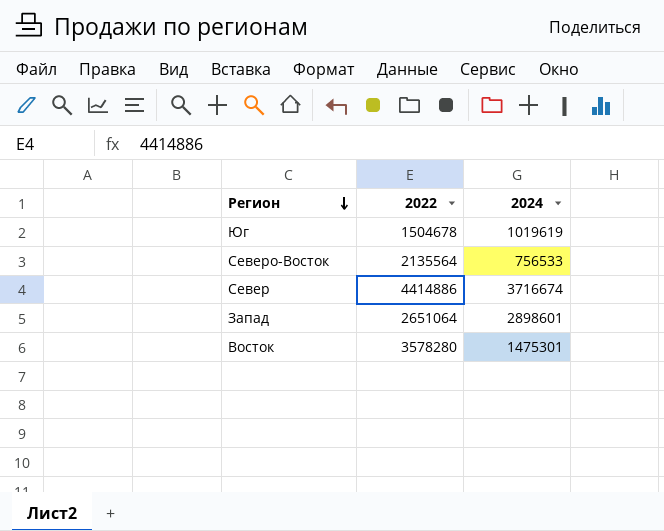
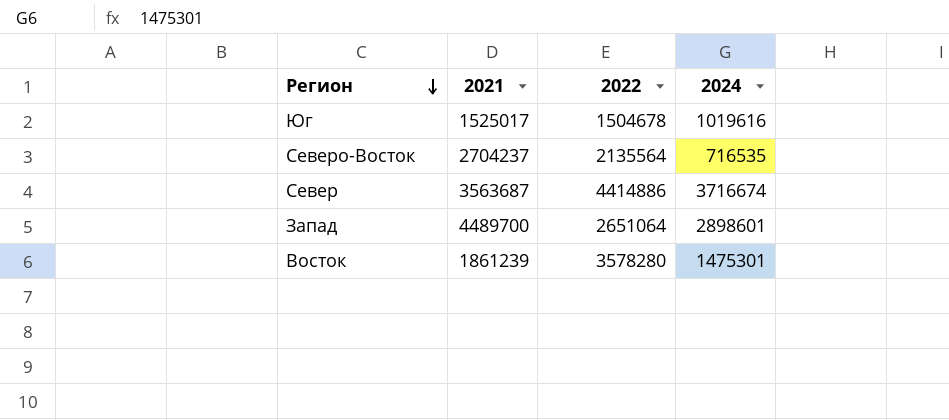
column 2021 | position: none -> 2
Юг | 2024: 1019619 -> 1019616
Северо-Восток | 2024: 756533 -> 716535

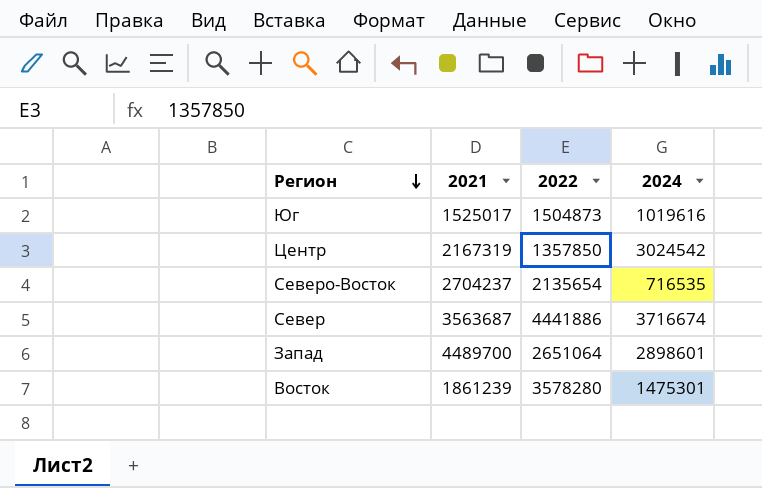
Юг | 2022: 1504678 -> 1504873
row Центр: none -> 2167319 | 1357850 | 3024542
Северо-Восток | 2022: 2135564 -> 2135654
Север | 2022: 4414886 -> 4441886

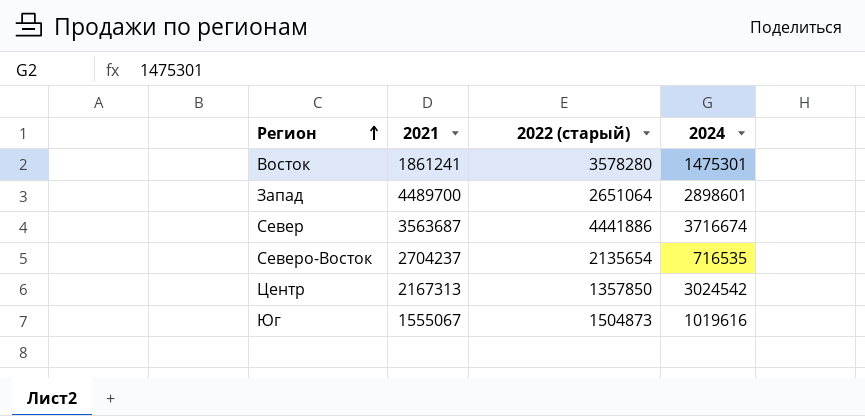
row order: Регион descending -> Регион ascending
column name: 2022 -> 2022 (старый)
Восток | 2021: 1861239 -> 1861241
Центр | 2021: 2167319 -> 2167313
Юг | 2021: 1525017 -> 1555067

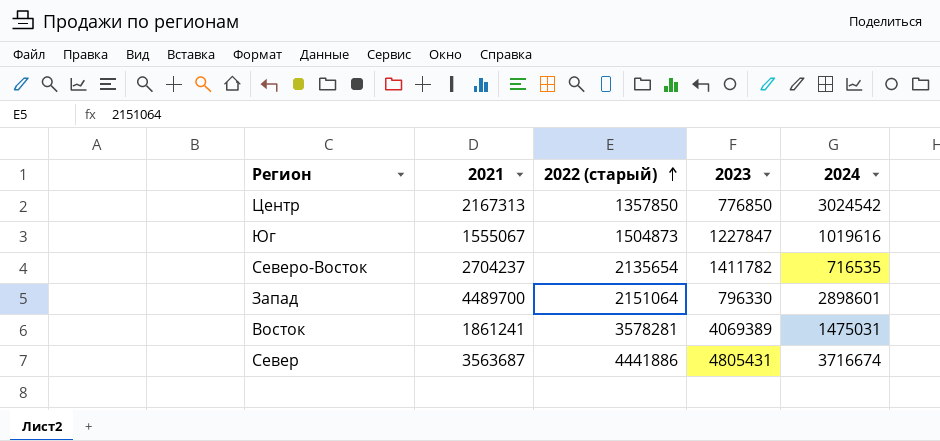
row order: Регион ascending -> 2022 (старый) ascending
column 2023 | position: none -> 4
Запад | 2022 (старый): 2651064 -> 2151064
Восток | 2022 (старый): 3578280 -> 3578281
Восток | 2024: 1475301 -> 1475031

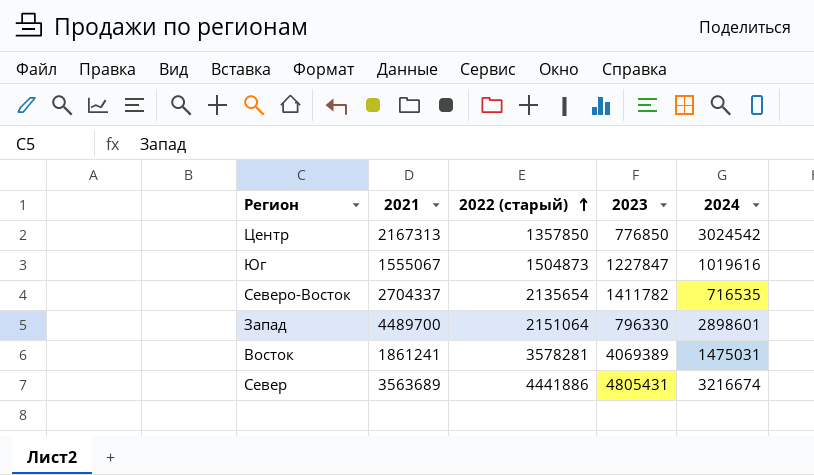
Северо-Восток | 2021: 2704237 -> 2704337
Север | 2021: 3563687 -> 3563689
Север | 2024: 3716674 -> 3216674

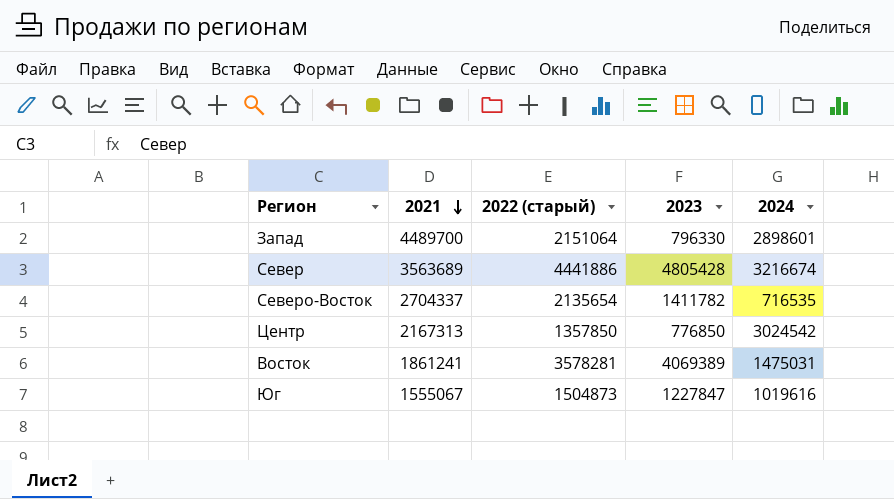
row order: 2022 (старый) ascending -> 2021 descending
Север | 2023: 4805431 -> 4805428

